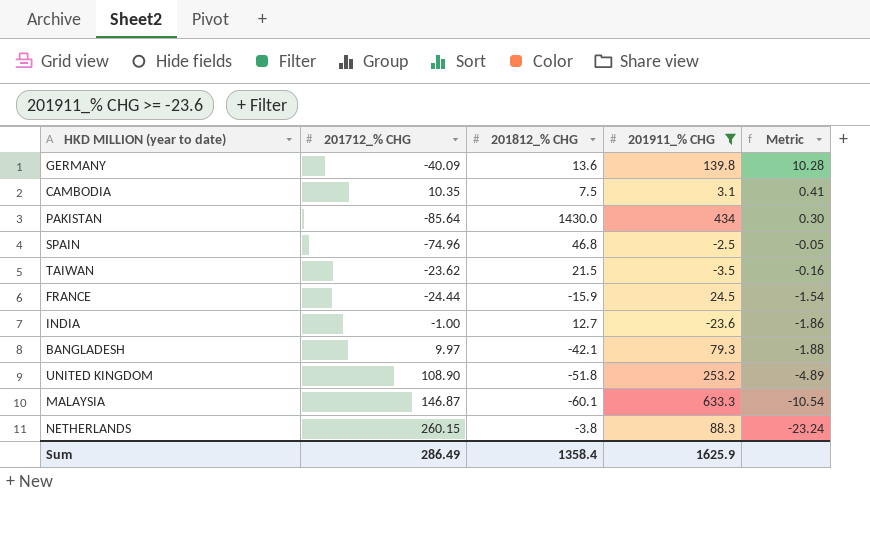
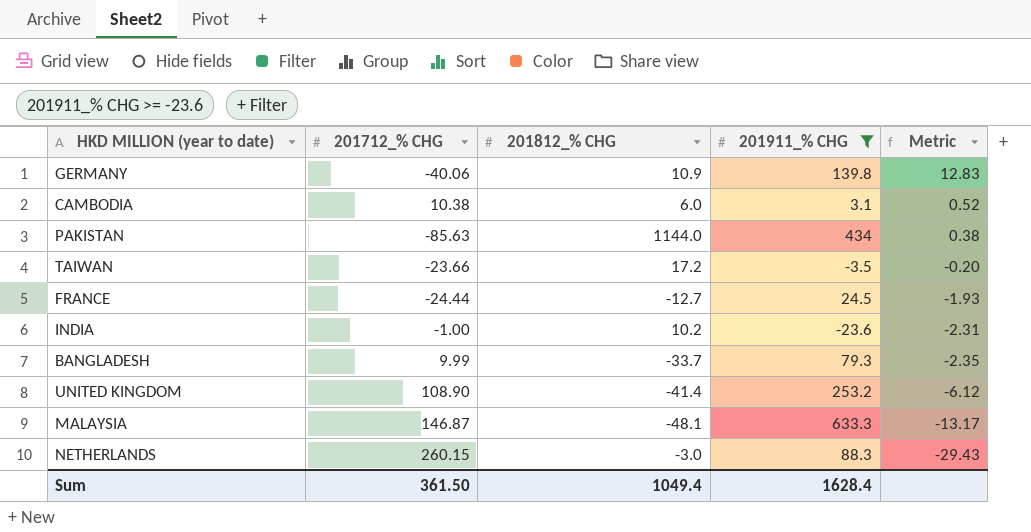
row SPAIN: -74.96 | 46.8 | -2.5 | -0.05 -> none
GERMANY | 201712_% CHG: -40.09 -> -40.06
GERMANY | 201812_% CHG: 13.6 -> 10.9
GERMANY | Metric: 10.28 -> 12.83
CAMBODIA | 201712_% CHG: 10.35 -> 10.38
CAMBODIA | 201812_% CHG: 7.5 -> 6.0
CAMBODIA | Metric: 0.41 -> 0.52
PAKISTAN | 201712_% CHG: -85.64 -> -85.63
PAKISTAN | 201812_% CHG: 1430.0 -> 1144.0
PAKISTAN | Metric: 0.30 -> 0.38
TAIWAN | 201712_% CHG: -23.62 -> -23.66
TAIWAN | 201812_% CHG: 21.5 -> 17.2
TAIWAN | Metric: -0.16 -> -0.20
FRANCE | 201812_% CHG: -15.9 -> -12.7
FRANCE | Metric: -1.54 -> -1.93
INDIA | 201812_% CHG: 12.7 -> 10.2
INDIA | Metric: -1.86 -> -2.31
BANGLADESH | 201712_% CHG: 9.97 -> 9.99
BANGLADESH | 201812_% CHG: -42.1 -> -33.7
BANGLADESH | Metric: -1.88 -> -2.35
UNITED KINGDOM | 201812_% CHG: -51.8 -> -41.4
UNITED KINGDOM | Metric: -4.89 -> -6.12
MALAYSIA | 201812_% CHG: -60.1 -> -48.1
MALAYSIA | Metric: -10.54 -> -13.17
NETHERLANDS | 201812_% CHG: -3.8 -> -3.0
NETHERLANDS | Metric: -23.24 -> -29.43
Sum | 201712_% CHG: 286.49 -> 361.50
Sum | 201812_% CHG: 1358.4 -> 1049.4
Sum | 201911_% CHG: 1625.9 -> 1628.4

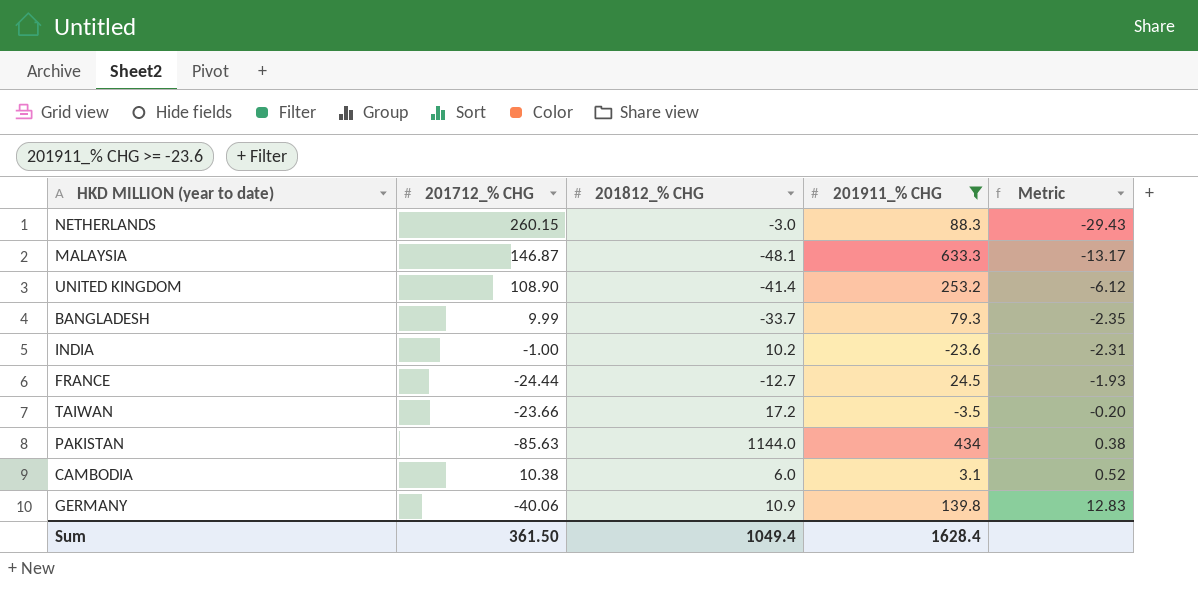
row order: Metric descending -> Metric ascending

